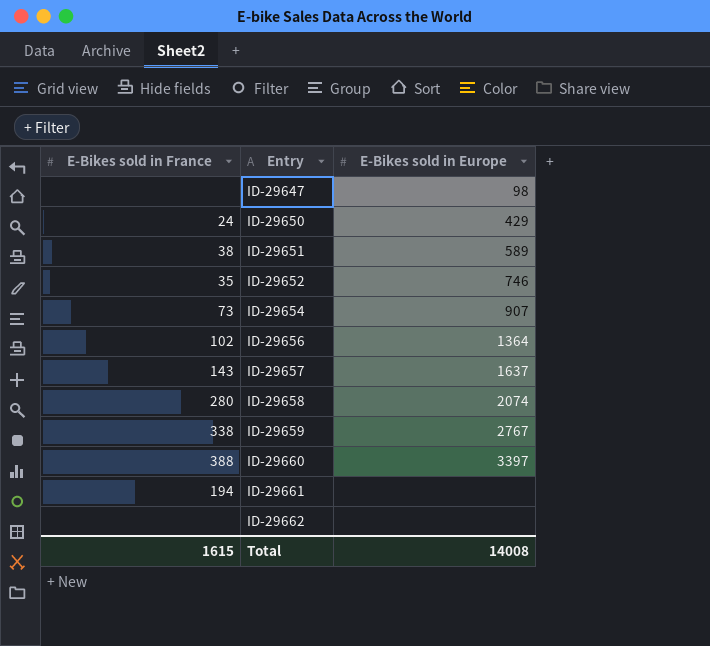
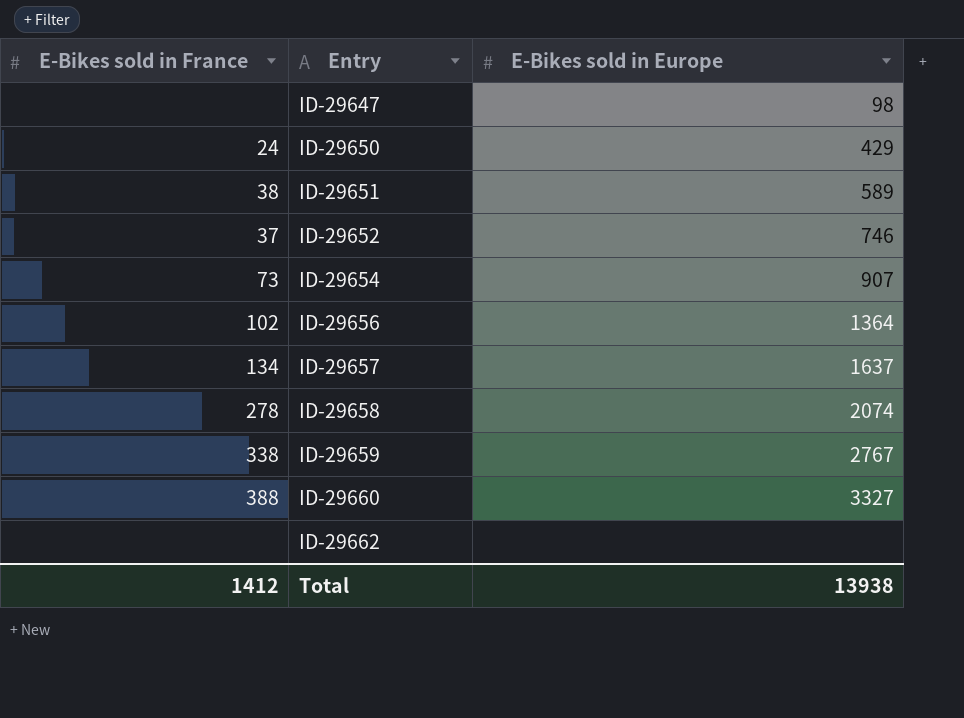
row ID-29661: 194 | none -> none
ID-29652 | E-Bikes sold in France: 35 -> 37
ID-29657 | E-Bikes sold in France: 143 -> 134
ID-29658 | E-Bikes sold in France: 280 -> 278
ID-29660 | E-Bikes sold in Europe: 3397 -> 3327
Total | E-Bikes sold in France: 1615 -> 1412
Total | E-Bikes sold in Europe: 14008 -> 13938

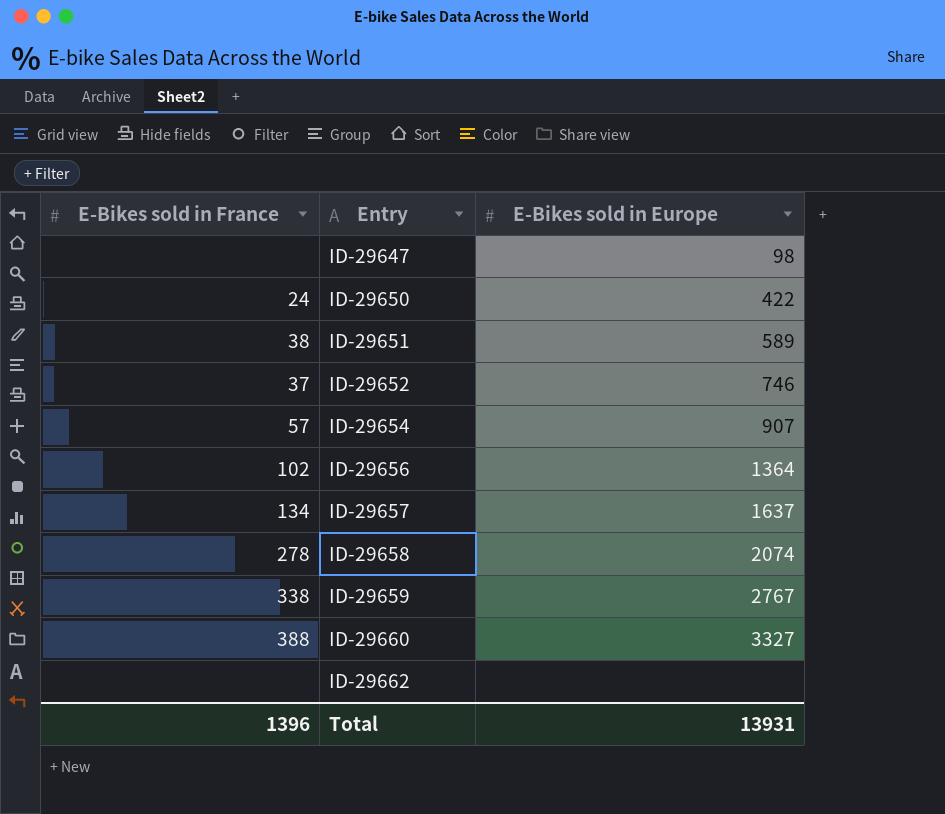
ID-29650 | E-Bikes sold in Europe: 429 -> 422
ID-29654 | E-Bikes sold in France: 73 -> 57
Total | E-Bikes sold in France: 1412 -> 1396
Total | E-Bikes sold in Europe: 13938 -> 13931

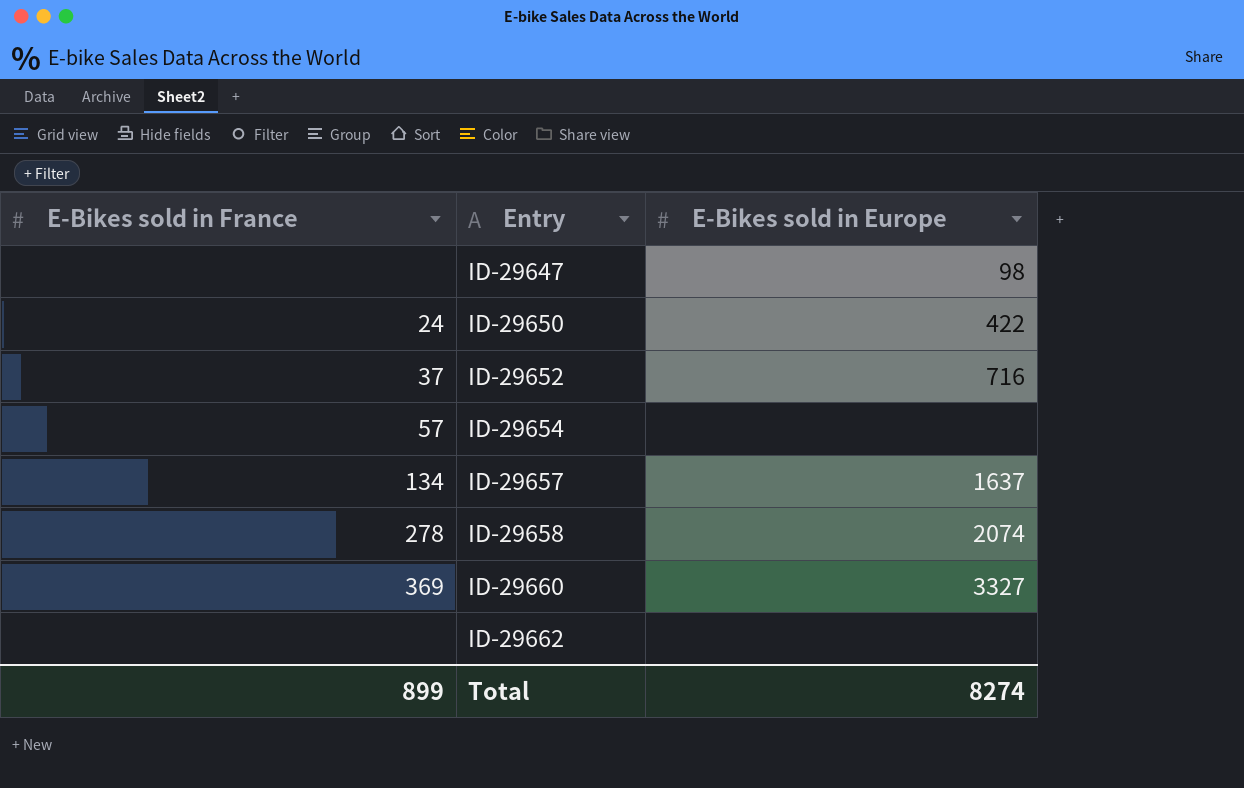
row ID-29651: 38 | 589 -> none
row ID-29656: 102 | 1364 -> none
row ID-29659: 338 | 2767 -> none
ID-29652 | E-Bikes sold in Europe: 746 -> 716
ID-29654 | E-Bikes sold in Europe: 907 -> none
ID-29660 | E-Bikes sold in France: 388 -> 369
Total | E-Bikes sold in France: 1396 -> 899
Total | E-Bikes sold in Europe: 13931 -> 8274

